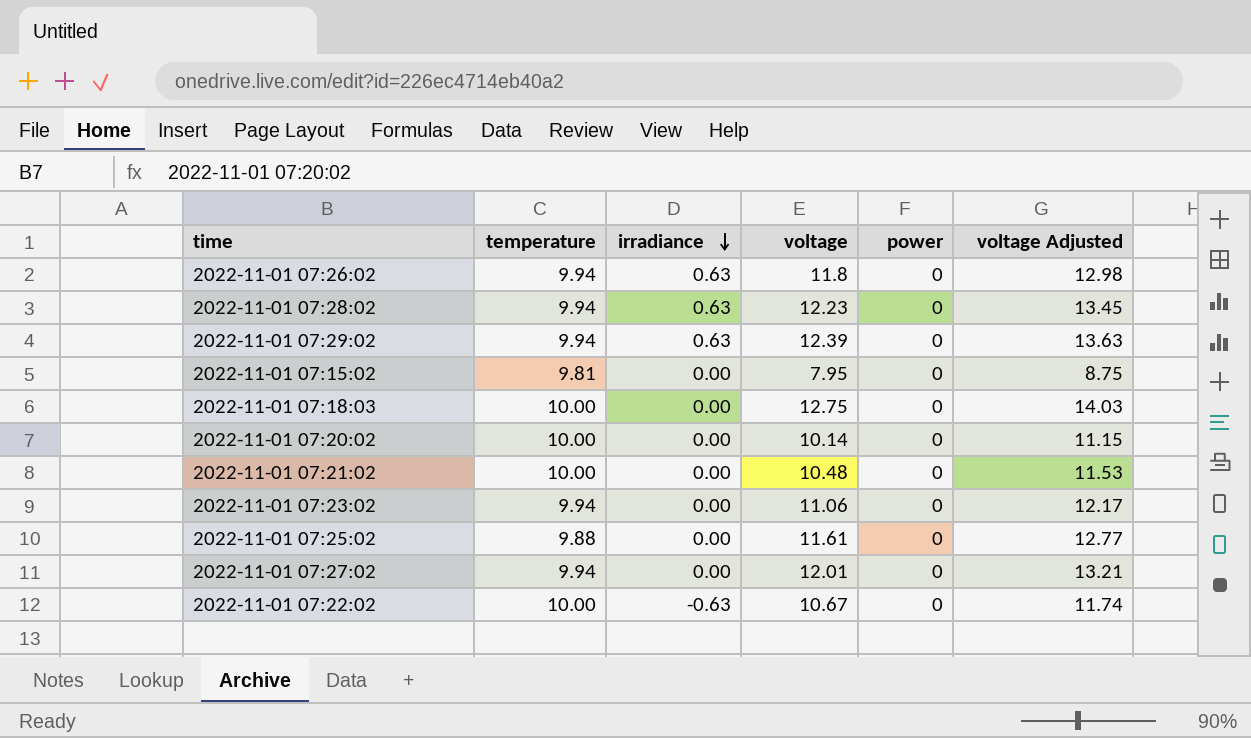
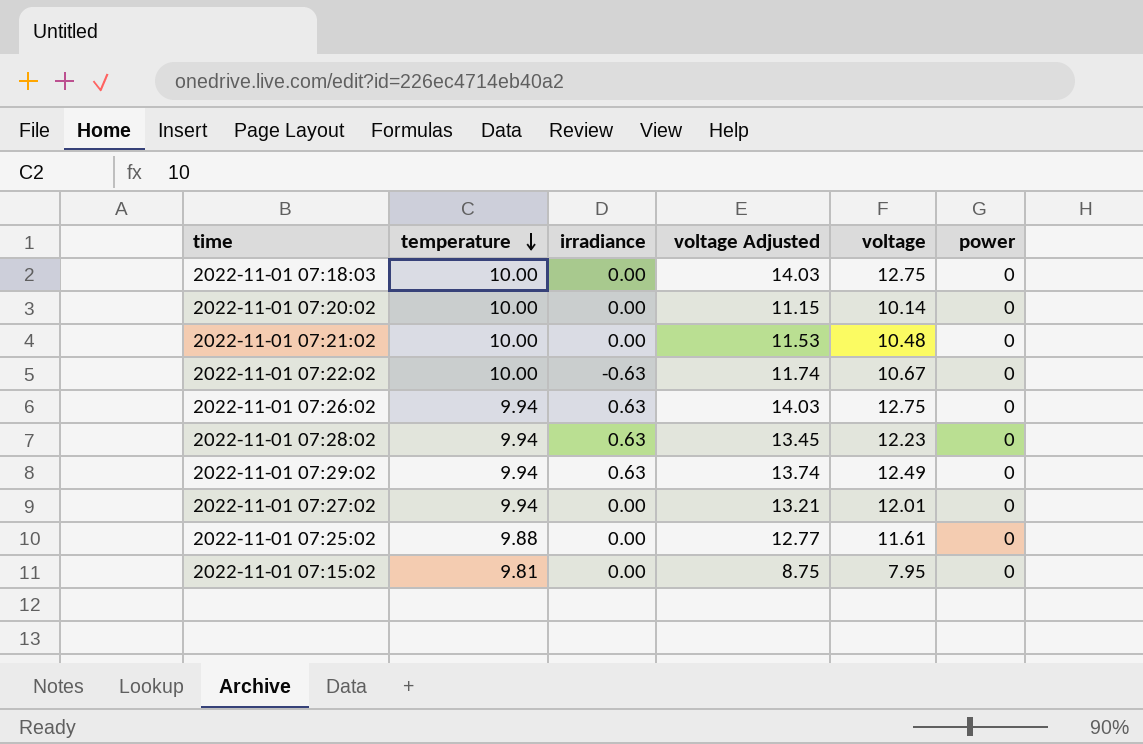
row order: irradiance descending -> temperature descending
column voltage Adjusted | position: 6 -> 4
row 2022-11-01 07:23:02: 9.94 | 0.00 | 11.06 | 0 | 12.17 -> none
2022-11-01 07:26:02 | voltage Adjusted: 12.98 -> 14.03
2022-11-01 07:26:02 | voltage: 11.8 -> 12.75
2022-11-01 07:29:02 | voltage Adjusted: 13.63 -> 13.74
2022-11-01 07:29:02 | voltage: 12.39 -> 12.49

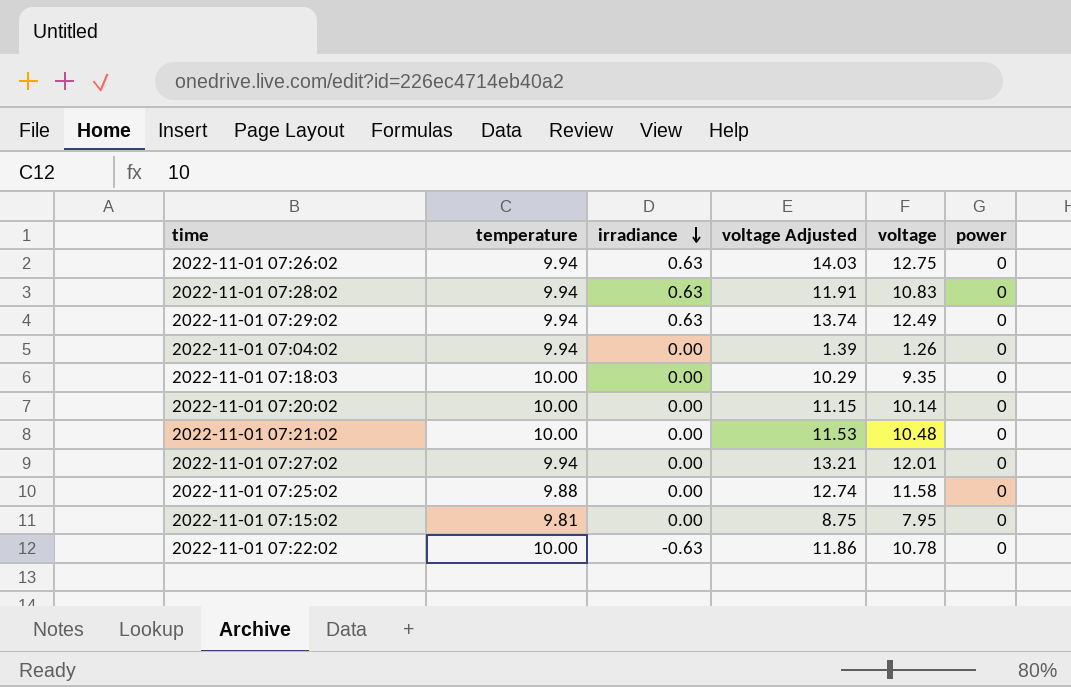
row order: temperature descending -> irradiance descending
2022-11-01 07:28:02 | voltage Adjusted: 13.45 -> 11.91
2022-11-01 07:28:02 | voltage: 12.23 -> 10.83
row 2022-11-01 07:04:02: none -> 9.94 | 0.00 | 1.39 | 1.26 | 0
2022-11-01 07:18:03 | voltage Adjusted: 14.03 -> 10.29
2022-11-01 07:18:03 | voltage: 12.75 -> 9.35
2022-11-01 07:25:02 | voltage Adjusted: 12.77 -> 12.74
2022-11-01 07:25:02 | voltage: 11.61 -> 11.58
2022-11-01 07:22:02 | voltage Adjusted: 11.74 -> 11.86
2022-11-01 07:22:02 | voltage: 10.67 -> 10.78

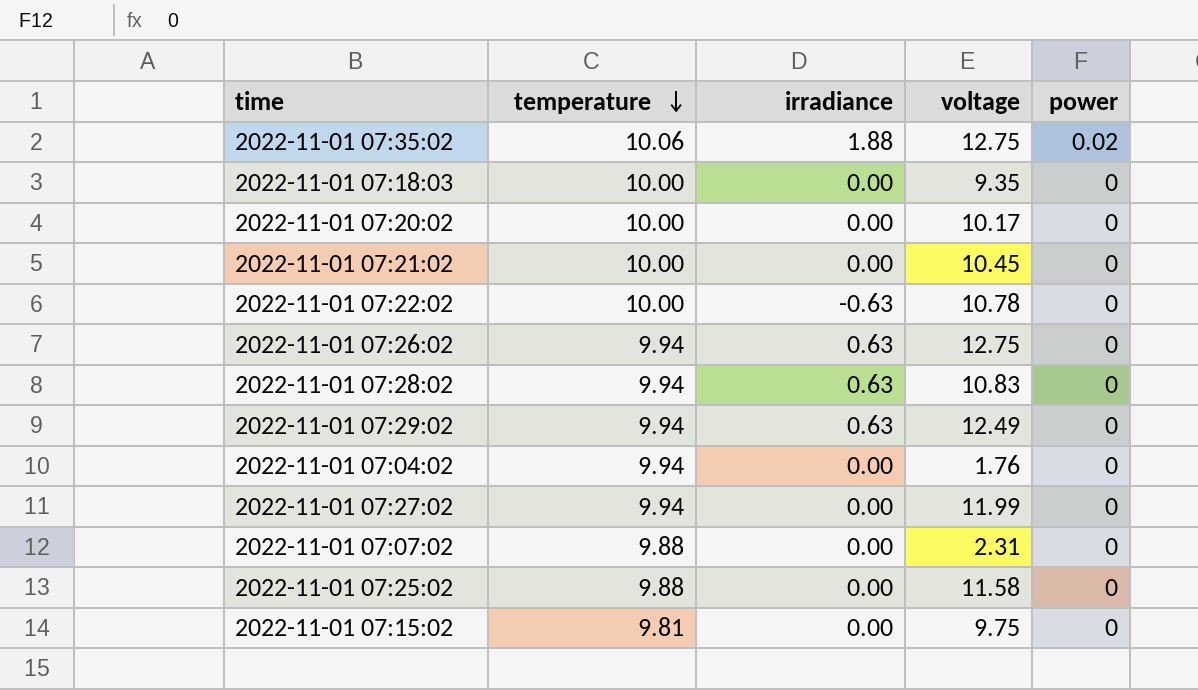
row order: irradiance descending -> temperature descending
column voltage Adjusted | formula: [voltage] * 1.1 -> none
row 2022-11-01 07:35:02: none -> 10.06 | 1.88 | 12.75 | 0.02
2022-11-01 07:20:02 | voltage: 10.14 -> 10.17
2022-11-01 07:21:02 | voltage: 10.48 -> 10.45
2022-11-01 07:04:02 | voltage: 1.26 -> 1.76
2022-11-01 07:27:02 | voltage: 12.01 -> 11.99
row 2022-11-01 07:07:02: none -> 9.88 | 0.00 | 2.31 | 0
2022-11-01 07:15:02 | voltage: 7.95 -> 9.75

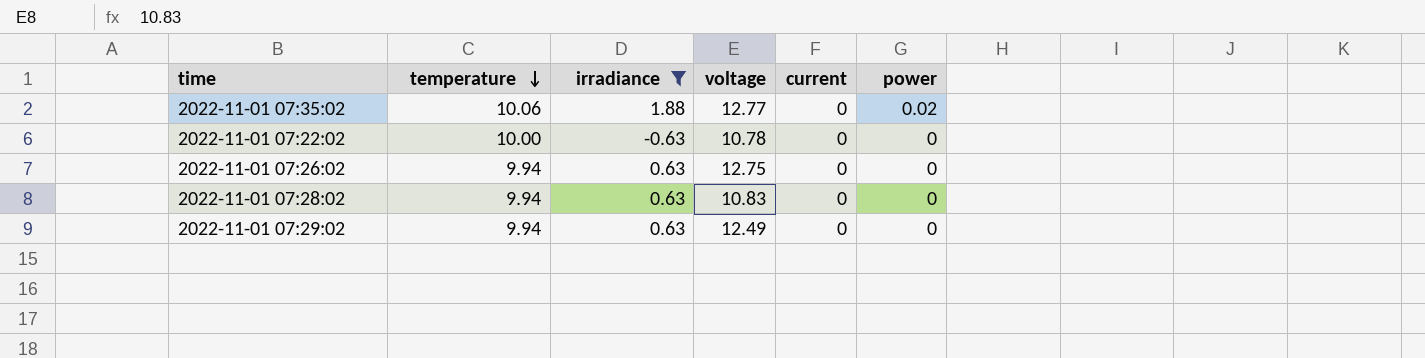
filter: none -> irradiance != 0.00
column current | position: none -> 5
2022-11-01 07:35:02 | voltage: 12.75 -> 12.77

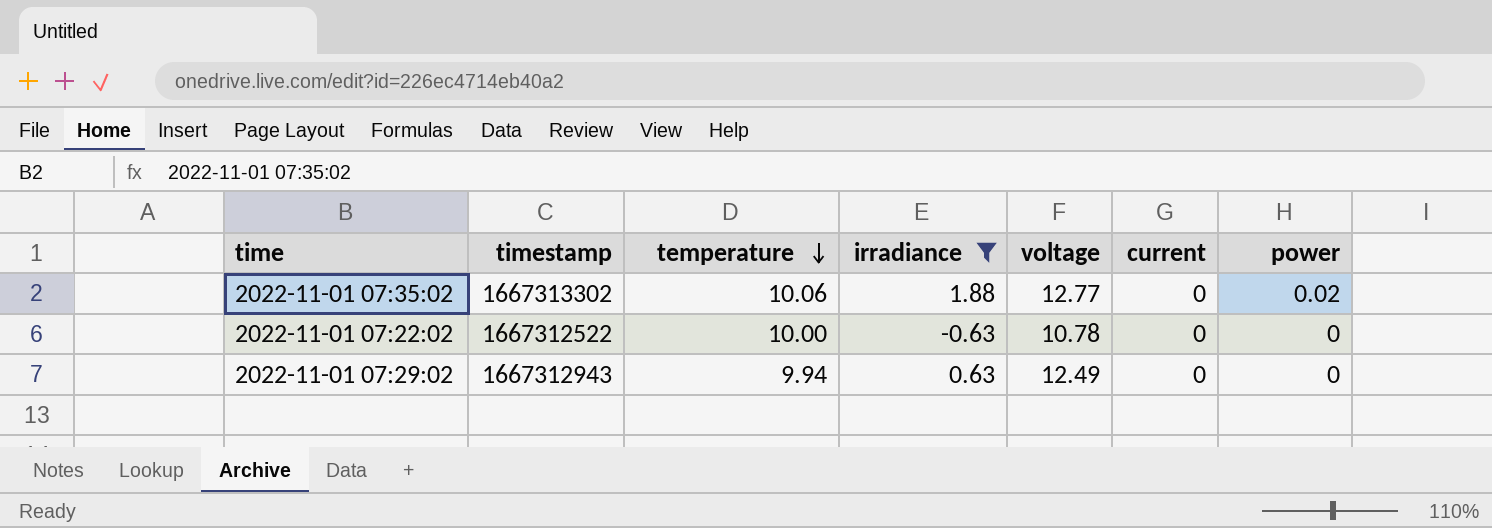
column timestamp | position: none -> 2
row 2022-11-01 07:26:02: 9.94 | 0.63 | 12.75 | 0 | 0 -> none
row 2022-11-01 07:28:02: 9.94 | 0.63 | 10.83 | 0 | 0 -> none

